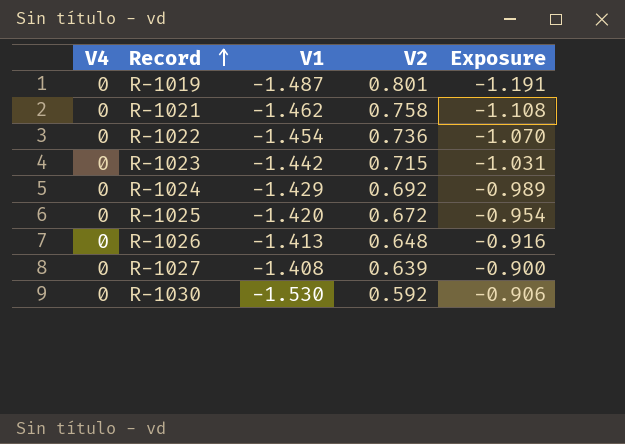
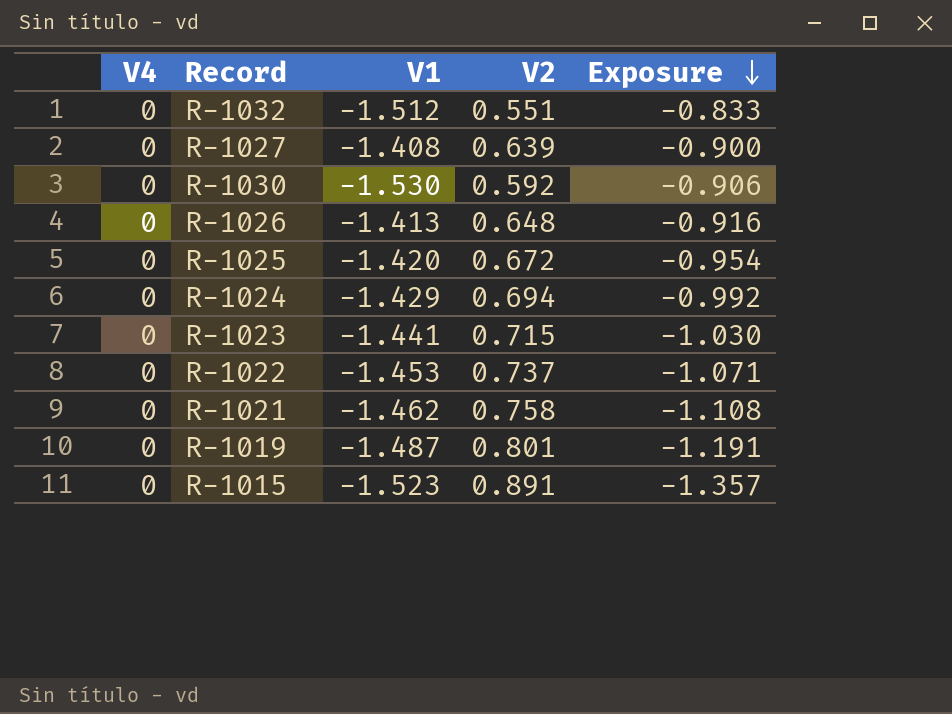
row order: Record ascending -> Exposure descending
row R-1032: none -> 0 | -1.512 | 0.551 | -0.833
R-1024 | V2: 0.692 -> 0.694
R-1024 | Exposure: -0.989 -> -0.992
R-1023 | V1: -1.442 -> -1.441
R-1023 | Exposure: -1.031 -> -1.030
R-1022 | V1: -1.454 -> -1.453
R-1022 | V2: 0.736 -> 0.737
R-1022 | Exposure: -1.070 -> -1.071
row R-1015: none -> 0 | -1.523 | 0.891 | -1.357

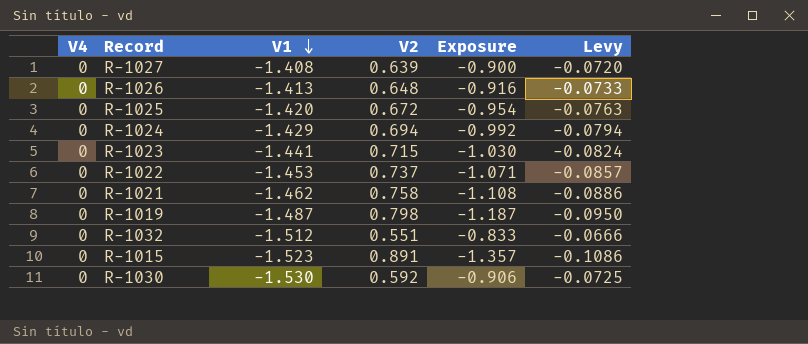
row order: Exposure descending -> V1 descending
column Levy | formula: none -> [Exposure] * 0.08
R-1019 | V2: 0.801 -> 0.798
R-1019 | Exposure: -1.191 -> -1.187

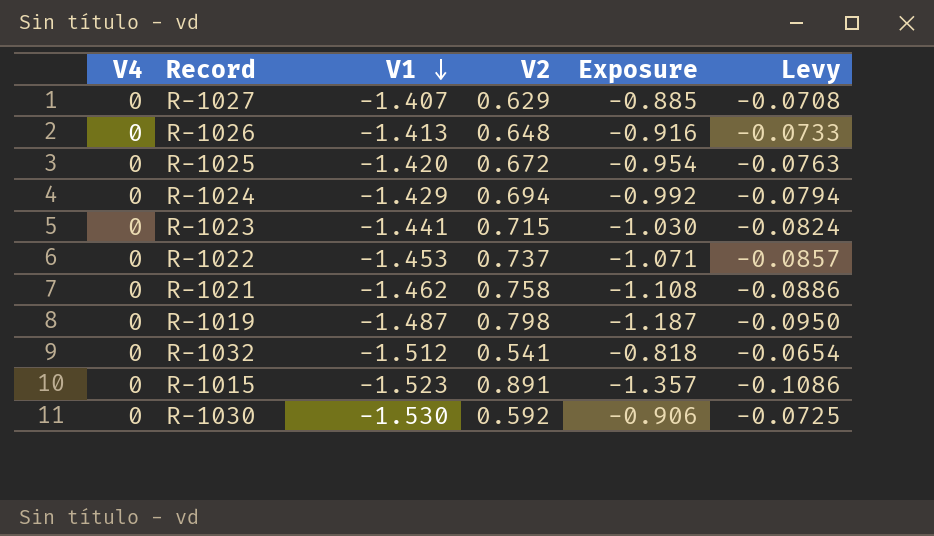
R-1027 | V1: -1.408 -> -1.407
R-1027 | V2: 0.639 -> 0.629
R-1027 | Exposure: -0.900 -> -0.885
R-1027 | Levy: -0.0720 -> -0.0708
R-1032 | V2: 0.551 -> 0.541
R-1032 | Exposure: -0.833 -> -0.818
R-1032 | Levy: -0.0666 -> -0.0654

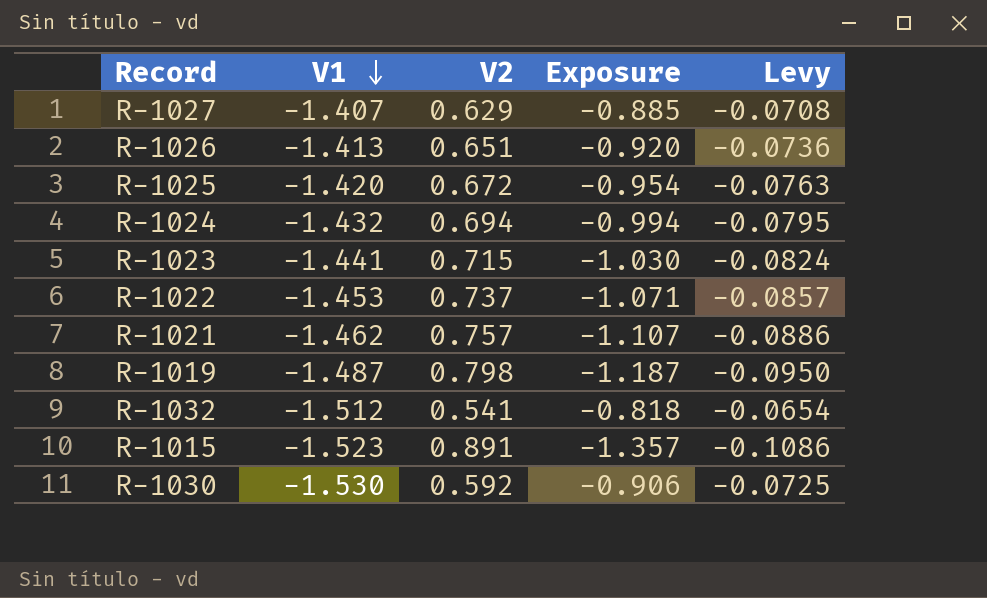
column V4 | position: 1 -> none
R-1026 | V2: 0.648 -> 0.651
R-1026 | Exposure: -0.916 -> -0.920
R-1026 | Levy: -0.0733 -> -0.0736
R-1024 | V1: -1.429 -> -1.432
R-1024 | Exposure: -0.992 -> -0.994
R-1024 | Levy: -0.0794 -> -0.0795
R-1021 | V2: 0.758 -> 0.757
R-1021 | Exposure: -1.108 -> -1.107

